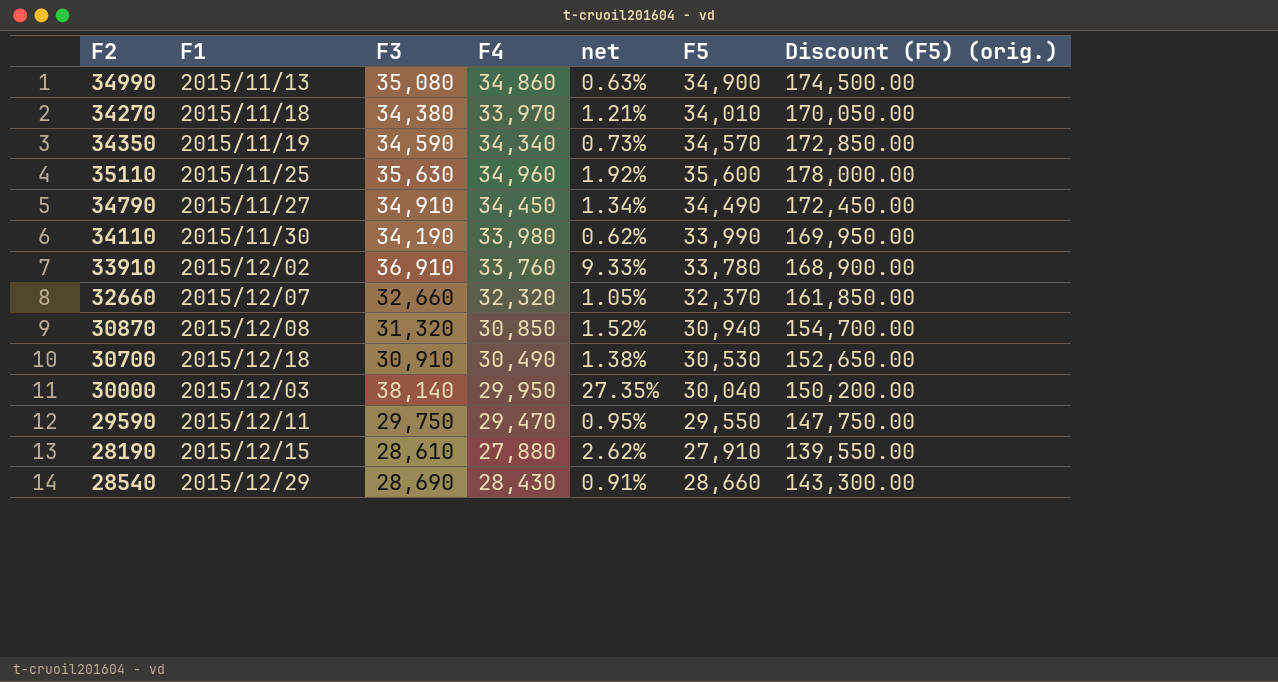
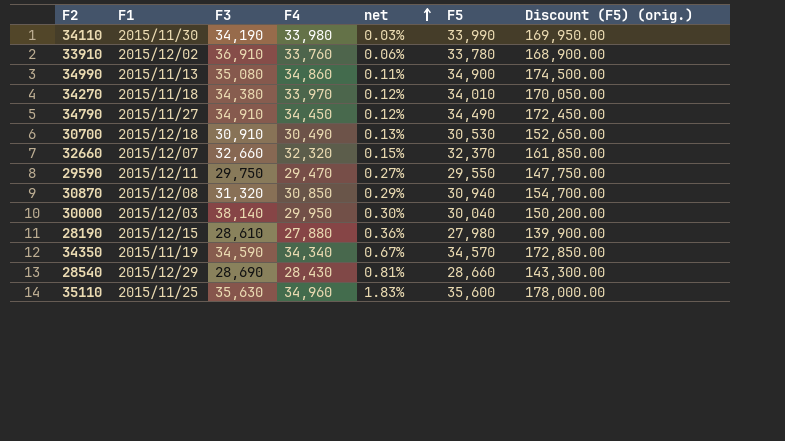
row order: none -> net ascending
column net | formula: ([F3] - [F4]) / [F4] -> ([F5] - [F4]) / [F4]
28190 | F5: 27,910 -> 27,980
28190 | Discount (F5) (orig.): 139,550.00 -> 139,900.00

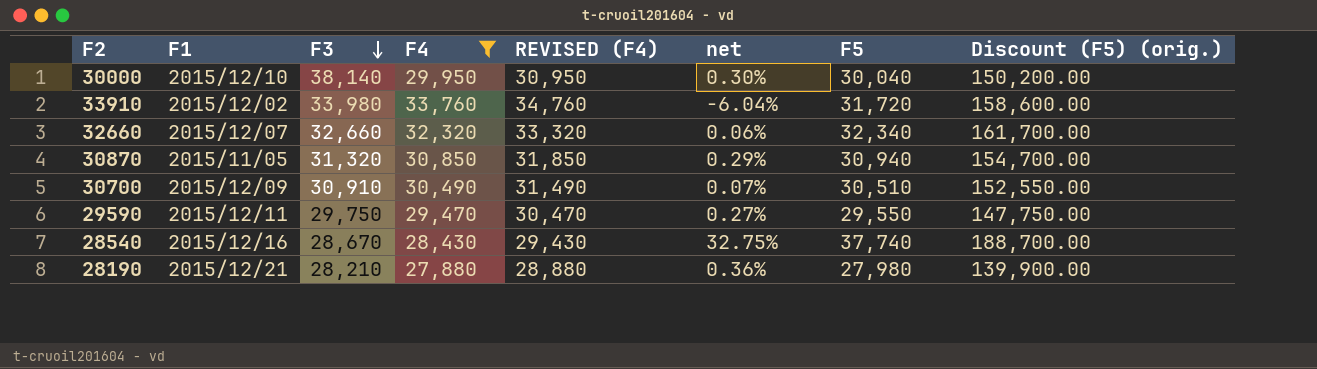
filter: none -> F4 <= 33,760
row order: net ascending -> F3 descending
column REVISED (F4) | formula: none -> [F4] + 1000
30000 | F1: 2015/12/03 -> 2015/12/10
33910 | F3: 36,910 -> 33,980
33910 | net: 0.06% -> -6.04%
33910 | F5: 33,780 -> 31,720
33910 | Discount (F5) (orig.): 168,900.00 -> 158,600.00
32660 | net: 0.15% -> 0.06%
32660 | F5: 32,370 -> 32,340
32660 | Discount (F5) (orig.): 161,850.00 -> 161,700.00
30870 | F1: 2015/12/08 -> 2015/11/05
30700 | F1: 2015/12/18 -> 2015/12/09
30700 | net: 0.13% -> 0.07%
30700 | F5: 30,530 -> 30,510
30700 | Discount (F5) (orig.): 152,650.00 -> 152,550.00
28540 | F1: 2015/12/29 -> 2015/12/16
28540 | F3: 28,690 -> 28,670
28540 | net: 0.81% -> 32.75%
28540 | F5: 28,660 -> 37,740
28540 | Discount (F5) (orig.): 143,300.00 -> 188,700.00
28190 | F1: 2015/12/15 -> 2015/12/21
28190 | F3: 28,610 -> 28,210

